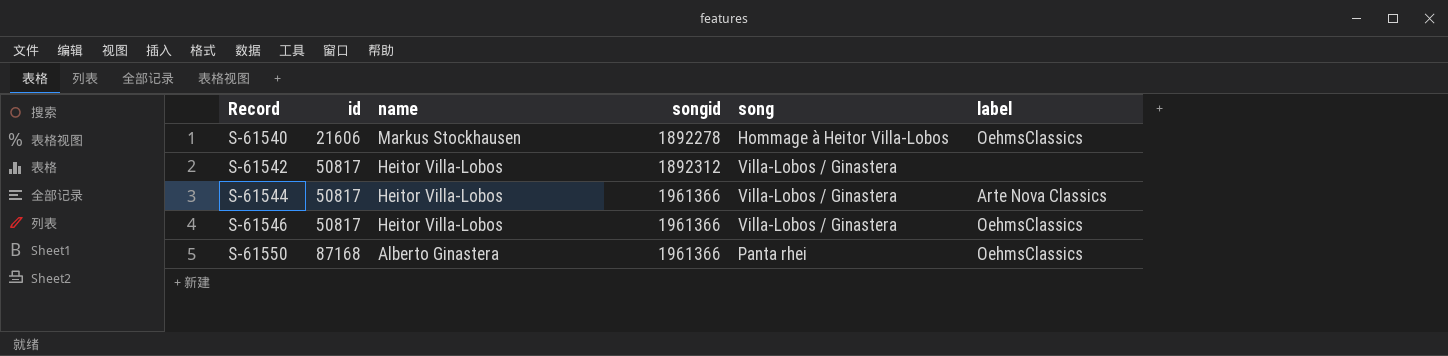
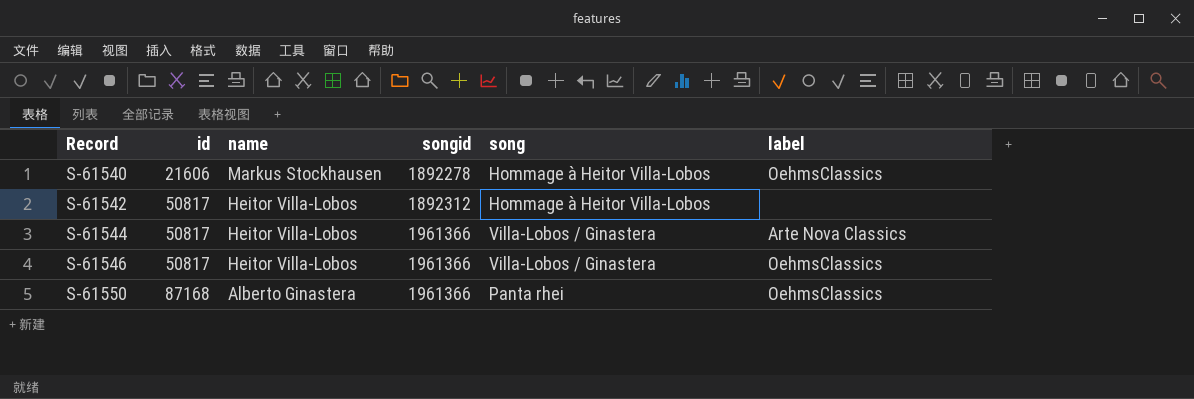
S-61542 | song: Villa-Lobos / Ginastera -> Hommage à Heitor Villa-Lobos

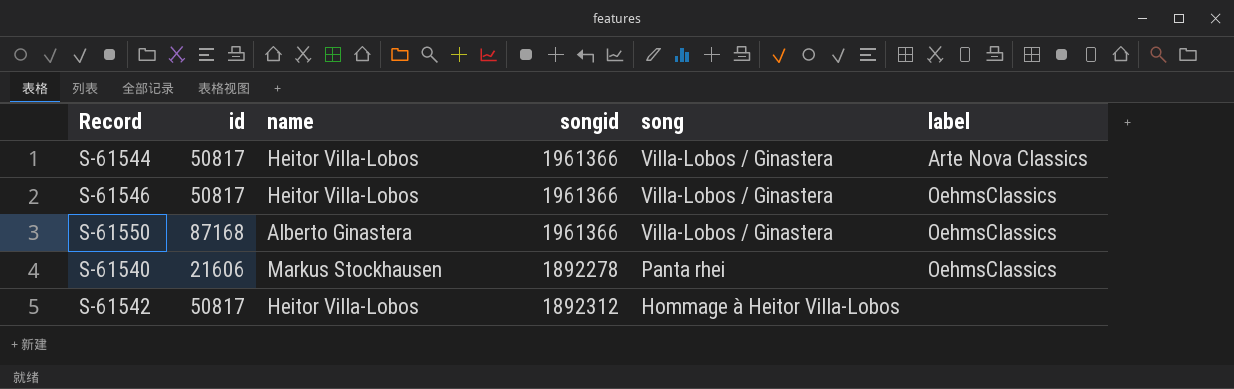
row order: Record ascending -> song descending
S-61550 | song: Panta rhei -> Villa-Lobos / Ginastera
S-61540 | song: Hommage à Heitor Villa-Lobos -> Panta rhei

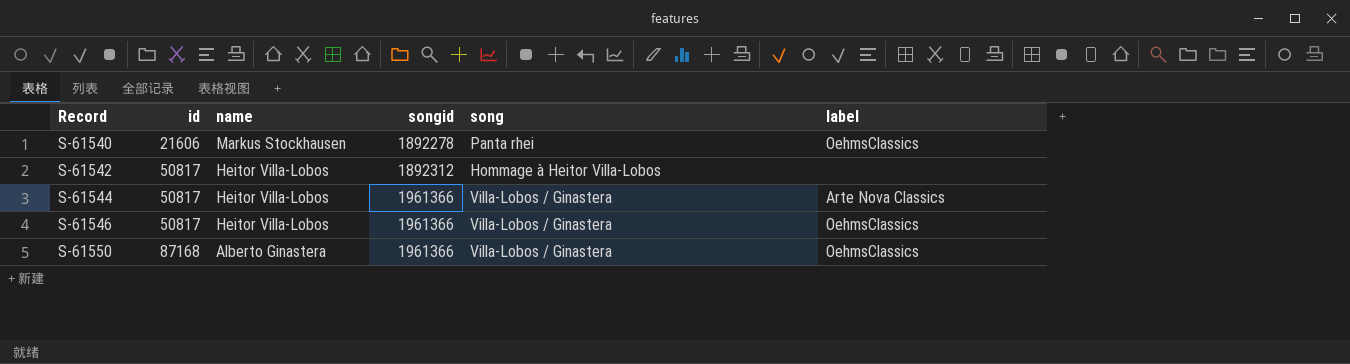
row order: song descending -> Record ascending

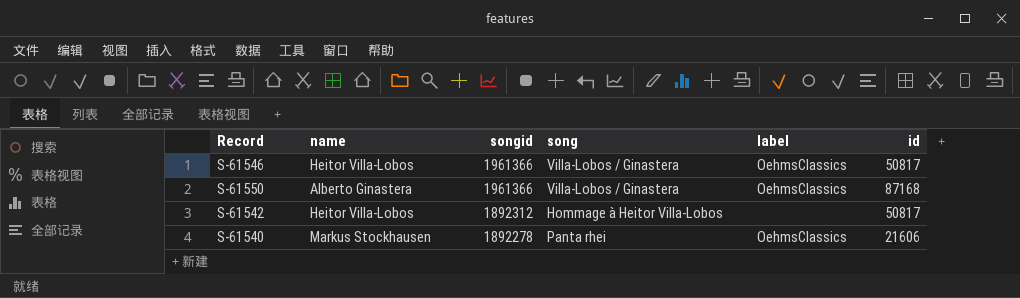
row order: Record ascending -> songid descending
column id | position: 2 -> 6
row S-61544: 50817 | Heitor Villa‐Lobos | 1961366 | Villa-Lobos / Ginastera | Arte Nova Classics -> none

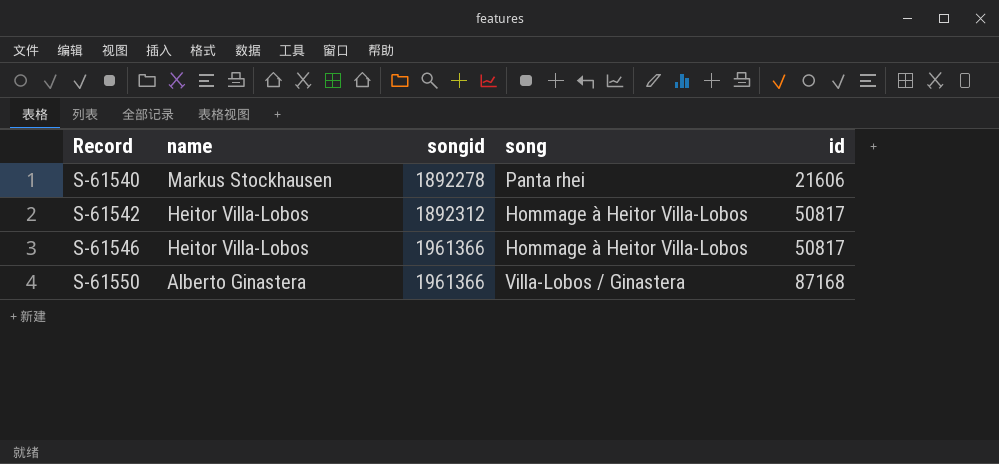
row order: songid descending -> Record ascending
column label | position: 5 -> none
S-61546 | song: Villa-Lobos / Ginastera -> Hommage à Heitor Villa-Lobos

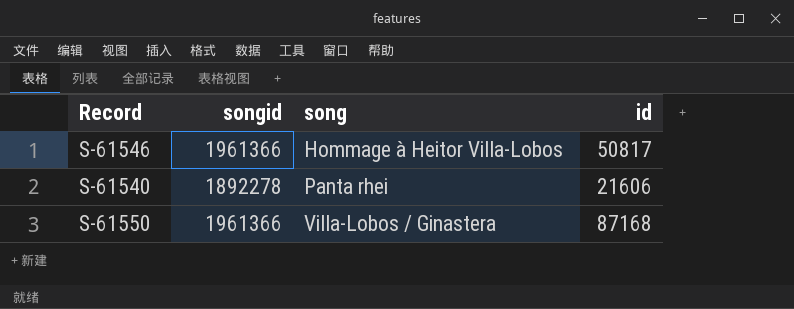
row order: Record ascending -> song ascending
column name | position: 2 -> none
row S-61542: Heitor Villa‐Lobos | 1892312 | Hommage à Heitor Villa-Lobos | 50817 -> none

